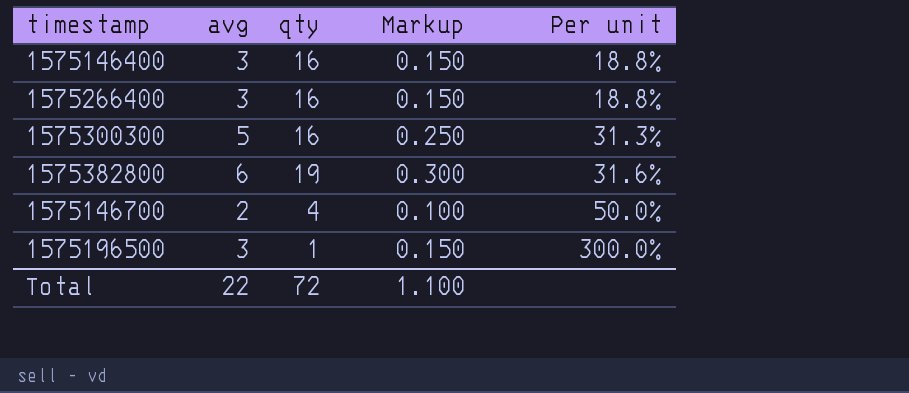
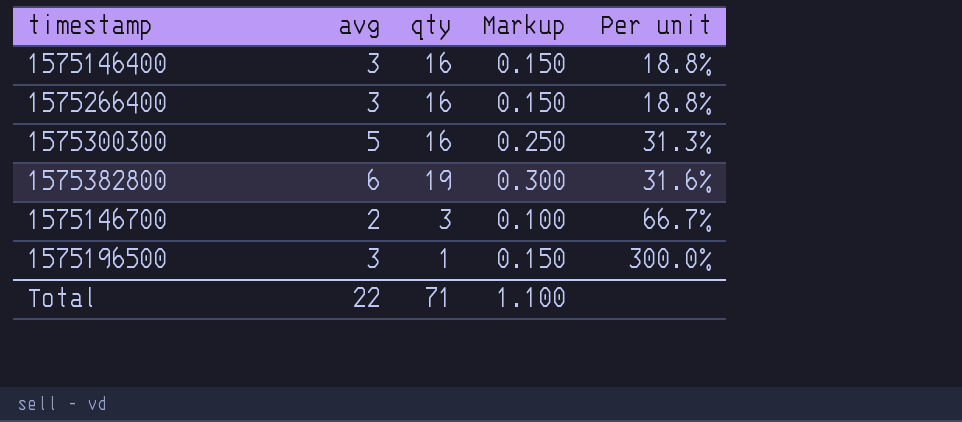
1575146700 | qty: 4 -> 3
1575146700 | Per unit: 50.0% -> 66.7%
Total | qty: 72 -> 71

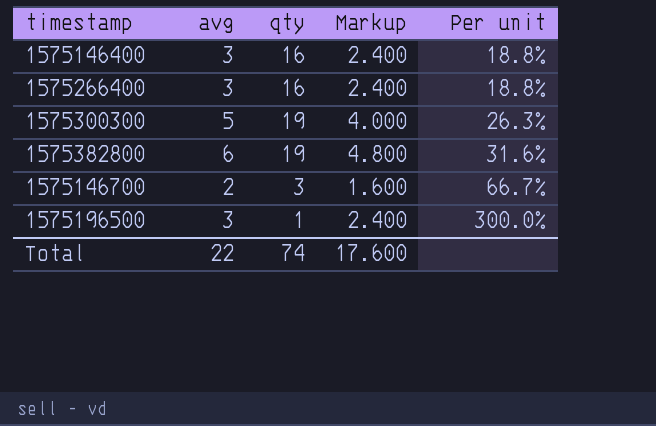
column Markup | formula: [avg] * 0.05 -> [avg] * 0.8
1575300300 | qty: 16 -> 19
1575300300 | Per unit: 31.3% -> 26.3%
Total | qty: 71 -> 74
Total | Markup: 1.100 -> 17.600

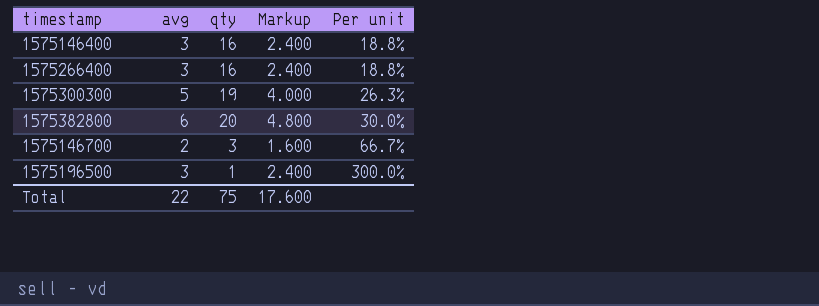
1575382800 | qty: 19 -> 20
1575382800 | Per unit: 31.6% -> 30.0%
Total | qty: 74 -> 75

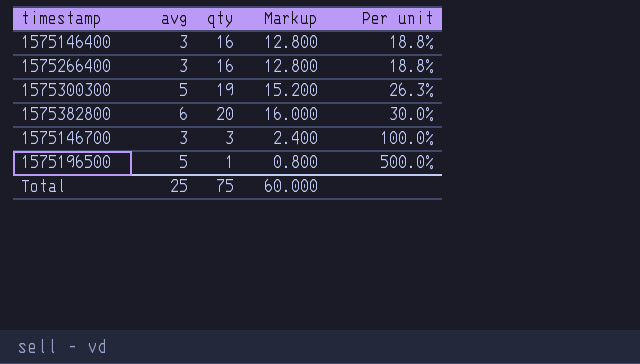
column Markup | formula: [avg] * 0.8 -> [qty] * 0.8
1575146700 | avg: 2 -> 3
1575146700 | Per unit: 66.7% -> 100.0%
1575196500 | avg: 3 -> 5
1575196500 | Per unit: 300.0% -> 500.0%
Total | avg: 22 -> 25
Total | Markup: 17.600 -> 60.000

